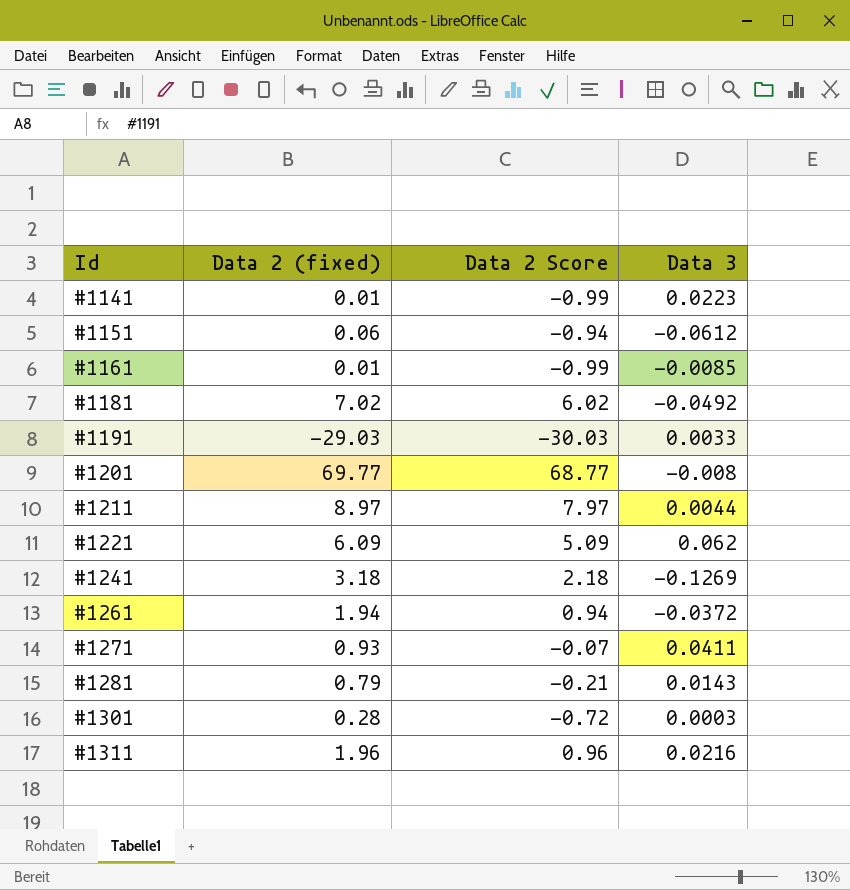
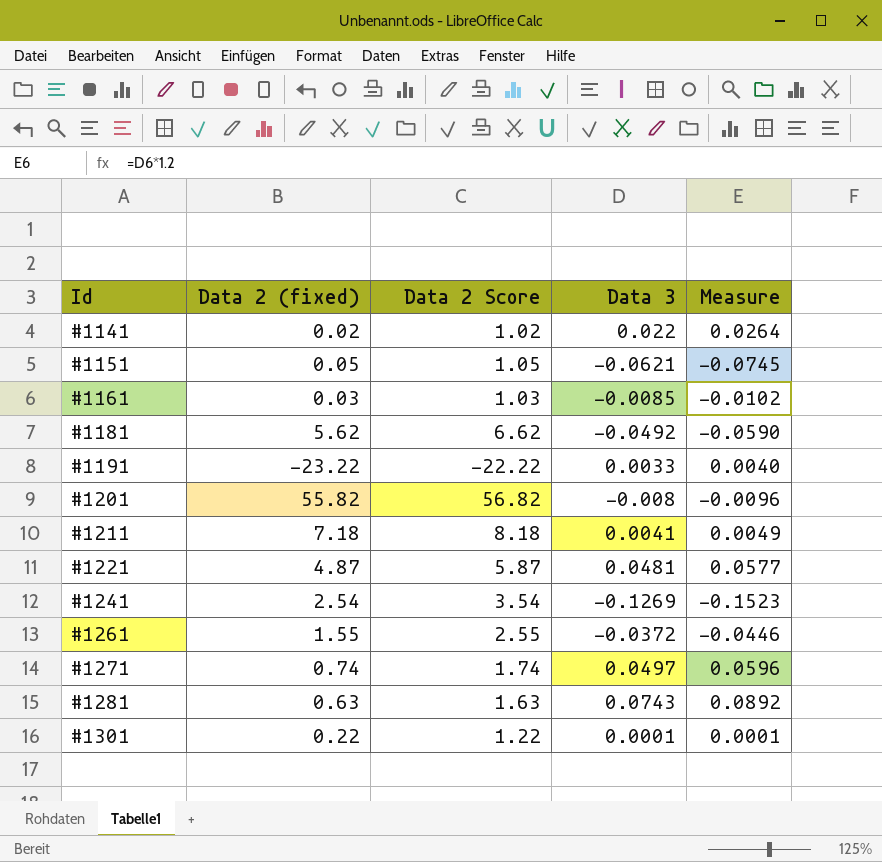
column Data 2 Score | formula: [Data 2 (fixed)] - 1 -> [Data 2 (fixed)] + 1
column Measure | formula: none -> [Data 3] * 1.2
row #1311: 1.96 | 0.96 | 0.0216 -> none
#1141 | Data 2 (fixed): 0.01 -> 0.02
#1141 | Data 3: 0.0223 -> 0.022
#1151 | Data 2 (fixed): 0.06 -> 0.05
#1151 | Data 3: -0.0612 -> -0.0621
#1161 | Data 2 (fixed): 0.01 -> 0.03
#1181 | Data 2 (fixed): 7.02 -> 5.62
#1191 | Data 2 (fixed): -29.03 -> -23.22
#1201 | Data 2 (fixed): 69.77 -> 55.82
#1211 | Data 2 (fixed): 8.97 -> 7.18
#1211 | Data 3: 0.0044 -> 0.0041
#1221 | Data 2 (fixed): 6.09 -> 4.87
#1221 | Data 3: 0.062 -> 0.0481
#1241 | Data 2 (fixed): 3.18 -> 2.54
#1261 | Data 2 (fixed): 1.94 -> 1.55
#1271 | Data 2 (fixed): 0.93 -> 0.74
#1271 | Data 3: 0.0411 -> 0.0497
#1281 | Data 2 (fixed): 0.79 -> 0.63
#1281 | Data 3: 0.0143 -> 0.0743
#1301 | Data 2 (fixed): 0.28 -> 0.22
#1301 | Data 3: 0.0003 -> 0.0001

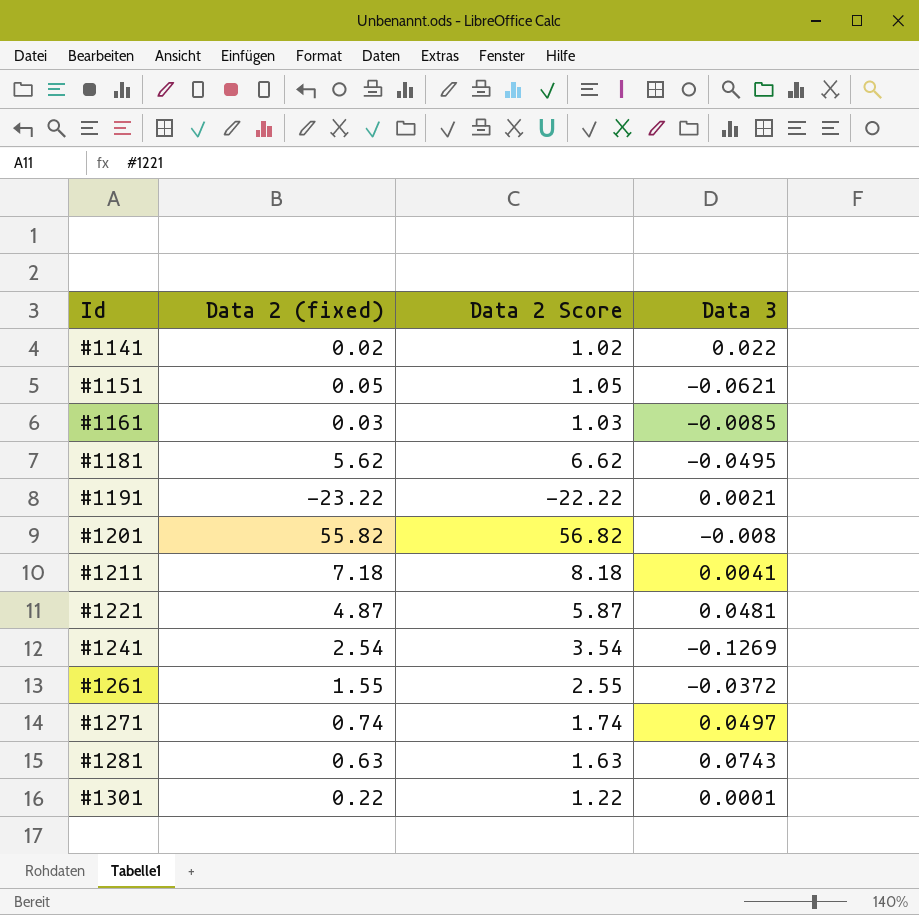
column Measure | formula: [Data 3] * 1.2 -> none
#1181 | Data 3: -0.0492 -> -0.0495
#1191 | Data 3: 0.0033 -> 0.0021

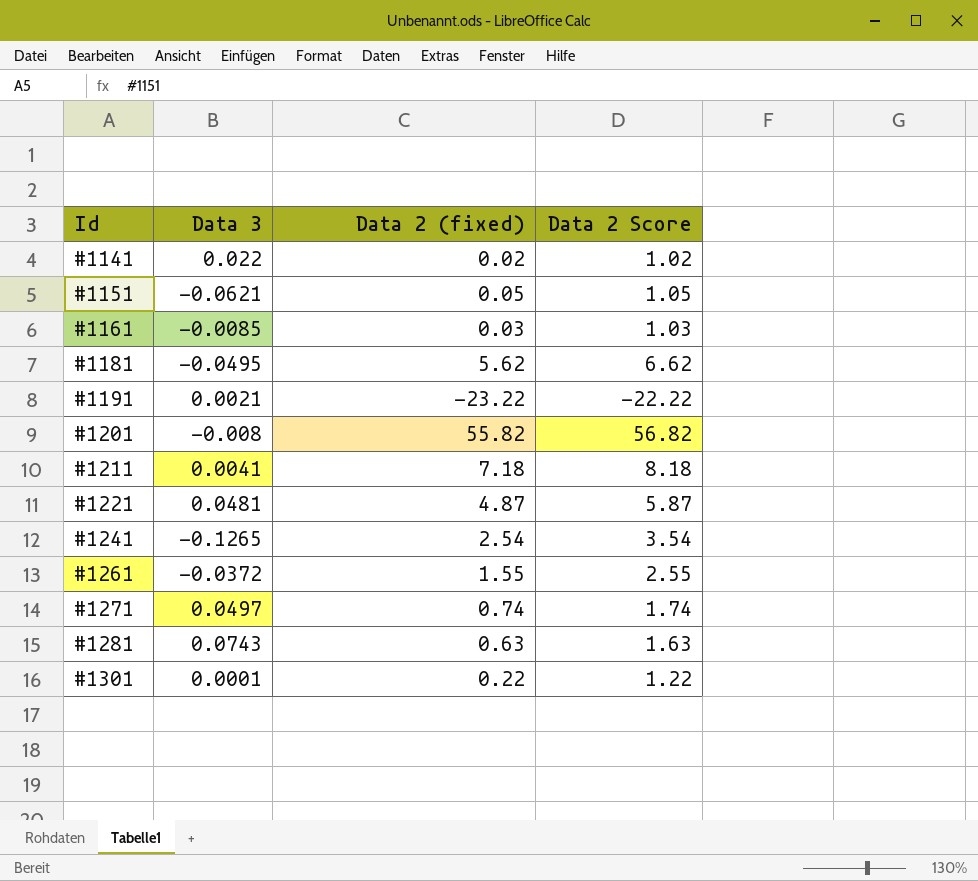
column Data 3 | position: 4 -> 2
#1241 | Data 3: -0.1269 -> -0.1265

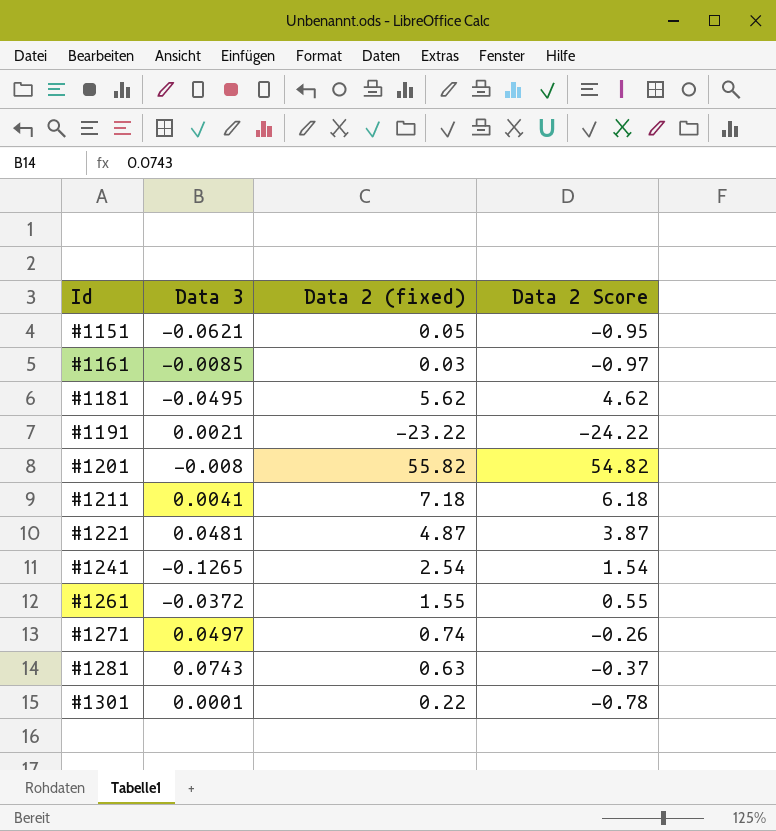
column Data 2 Score | formula: [Data 2 (fixed)] + 1 -> [Data 2 (fixed)] - 1
row #1141: 0.022 | 0.02 | 1.02 -> none

